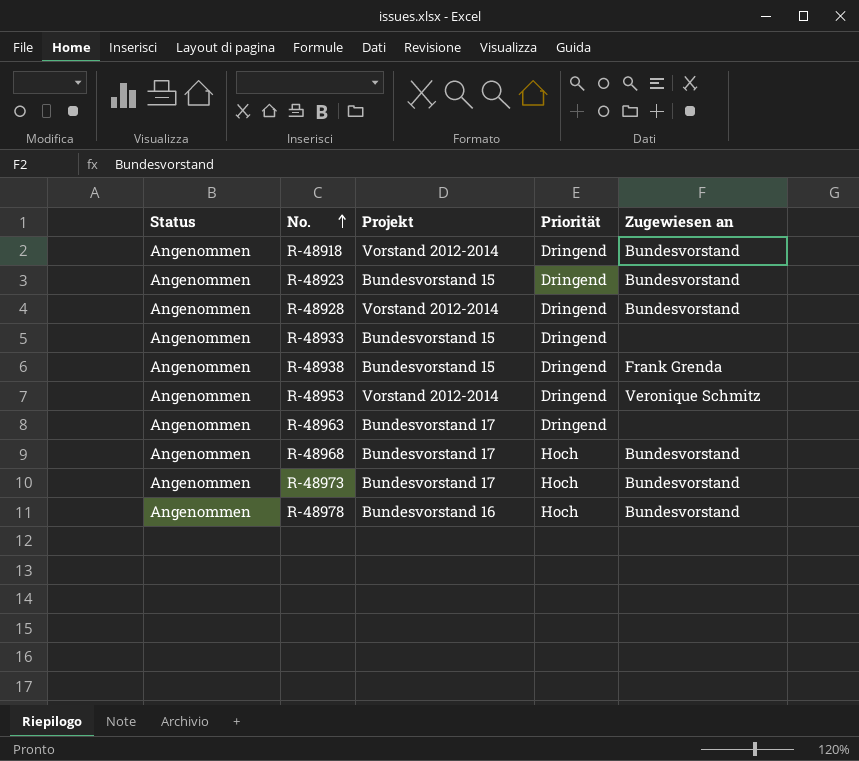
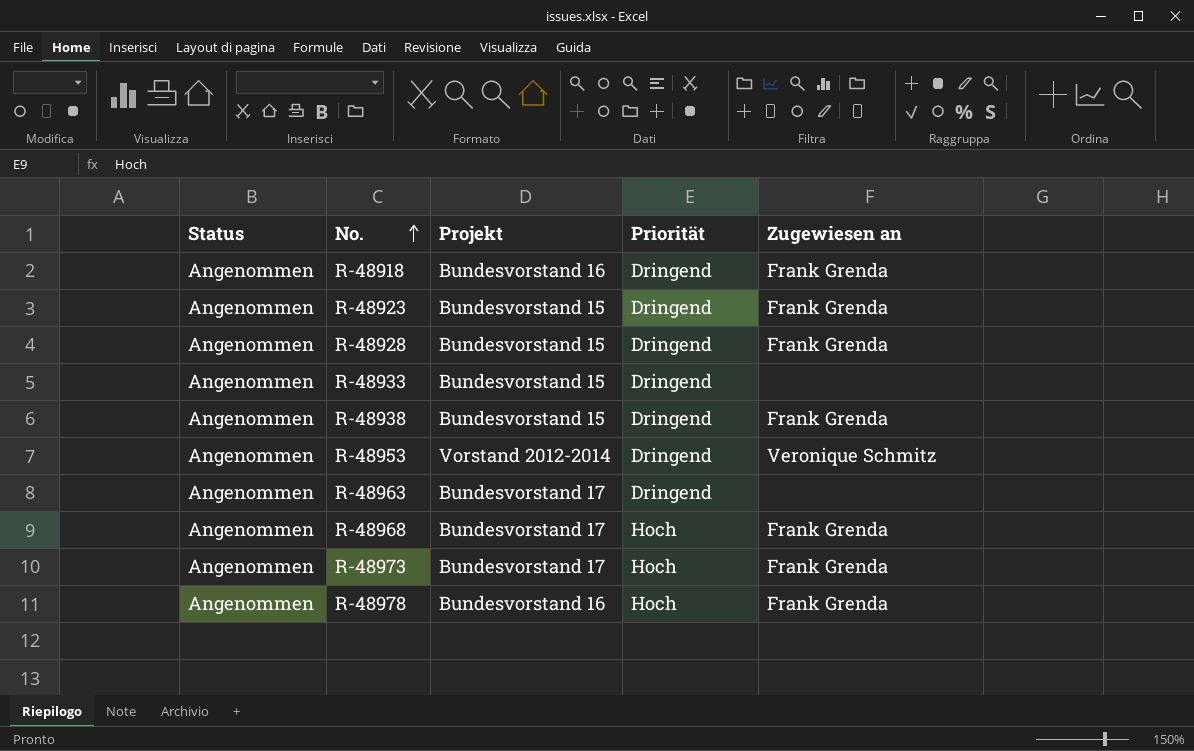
R-48918 | Projekt: Vorstand 2012-2014 -> Bundesvorstand 16
R-48918 | Zugewiesen an: Bundesvorstand -> Frank Grenda
R-48923 | Zugewiesen an: Bundesvorstand -> Frank Grenda
R-48928 | Projekt: Vorstand 2012-2014 -> Bundesvorstand 15
R-48928 | Zugewiesen an: Bundesvorstand -> Frank Grenda
R-48968 | Zugewiesen an: Bundesvorstand -> Frank Grenda
R-48973 | Zugewiesen an: Bundesvorstand -> Frank Grenda
R-48978 | Zugewiesen an: Bundesvorstand -> Frank Grenda

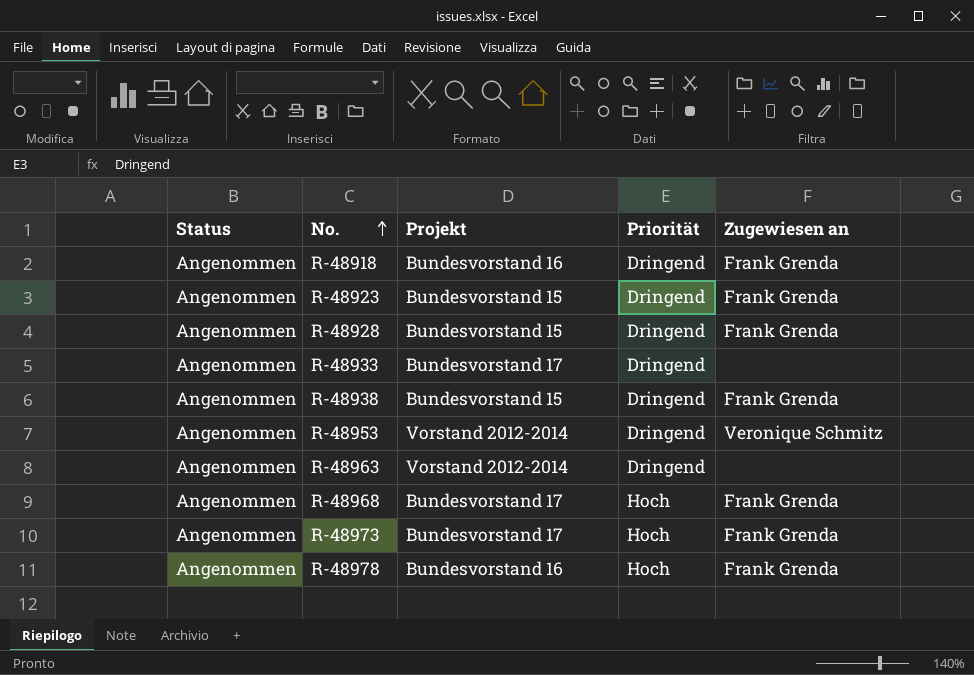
R-48933 | Projekt: Bundesvorstand 15 -> Bundesvorstand 17
R-48963 | Projekt: Bundesvorstand 17 -> Vorstand 2012-2014

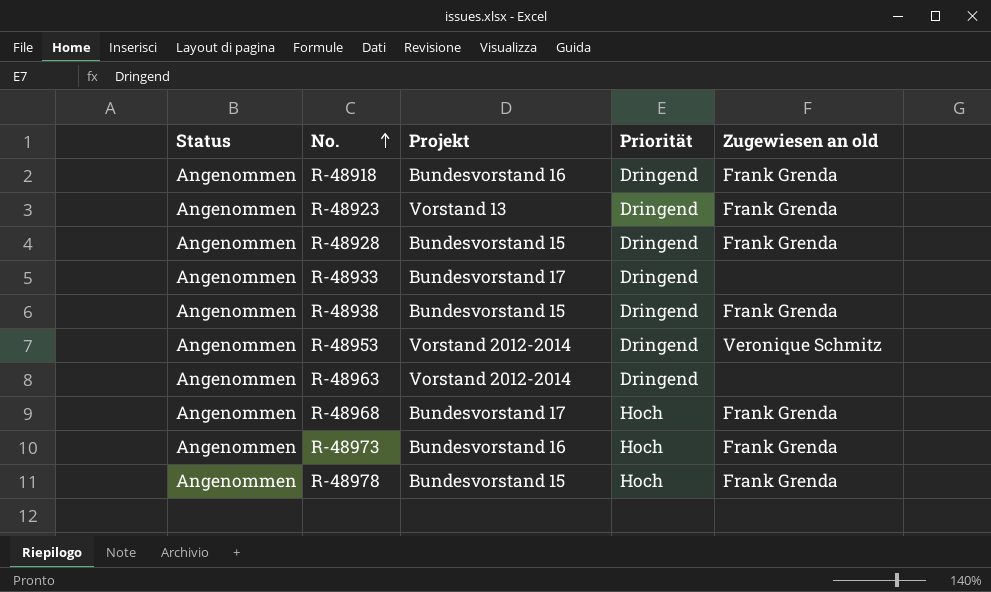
column name: Zugewiesen an -> Zugewiesen an old
R-48923 | Projekt: Bundesvorstand 15 -> Vorstand 13
R-48973 | Projekt: Bundesvorstand 17 -> Bundesvorstand 16
R-48978 | Projekt: Bundesvorstand 16 -> Bundesvorstand 15

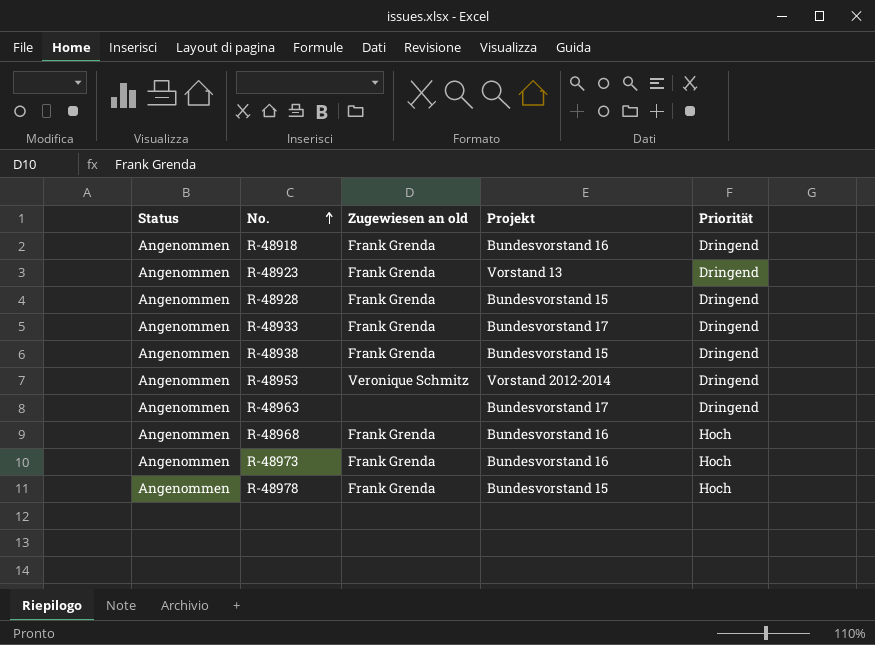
column Zugewiesen an old | position: 5 -> 3
R-48933 | Zugewiesen an old: none -> Frank Grenda
R-48963 | Projekt: Vorstand 2012-2014 -> Bundesvorstand 17
R-48968 | Projekt: Bundesvorstand 17 -> Bundesvorstand 16

